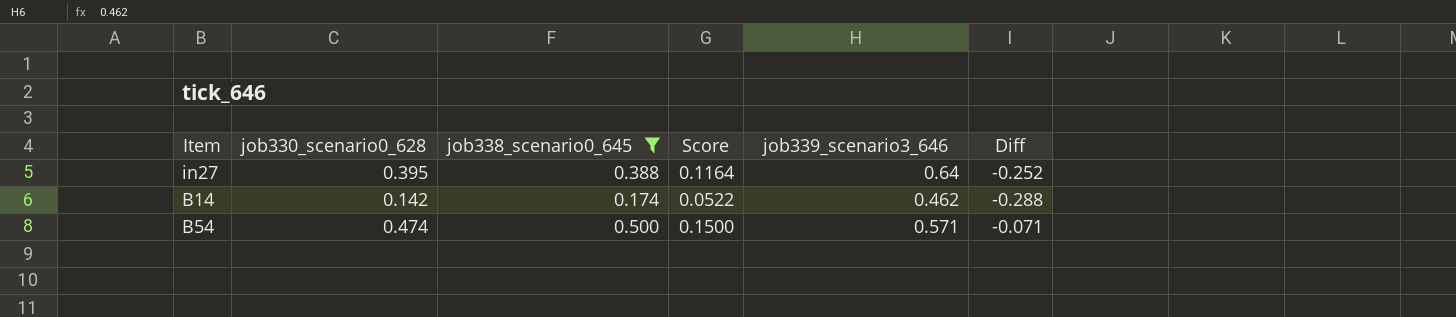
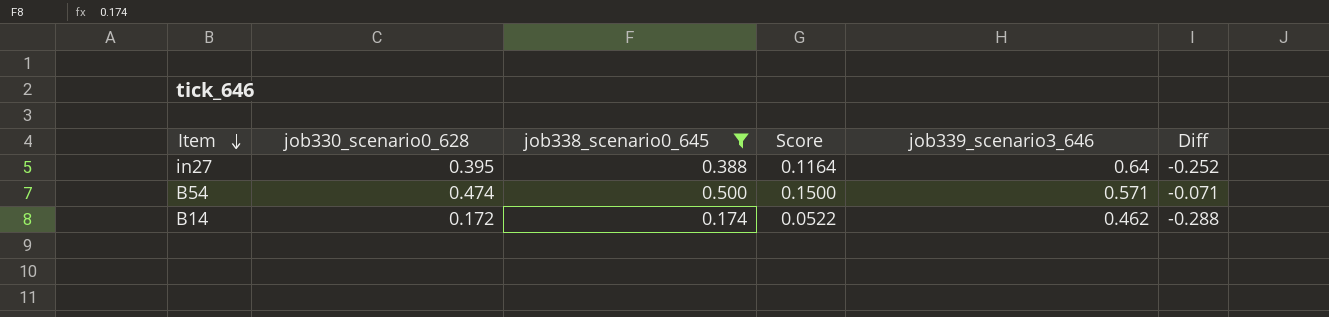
row order: none -> Item descending
B14 | job330_scenario0_628: 0.142 -> 0.172

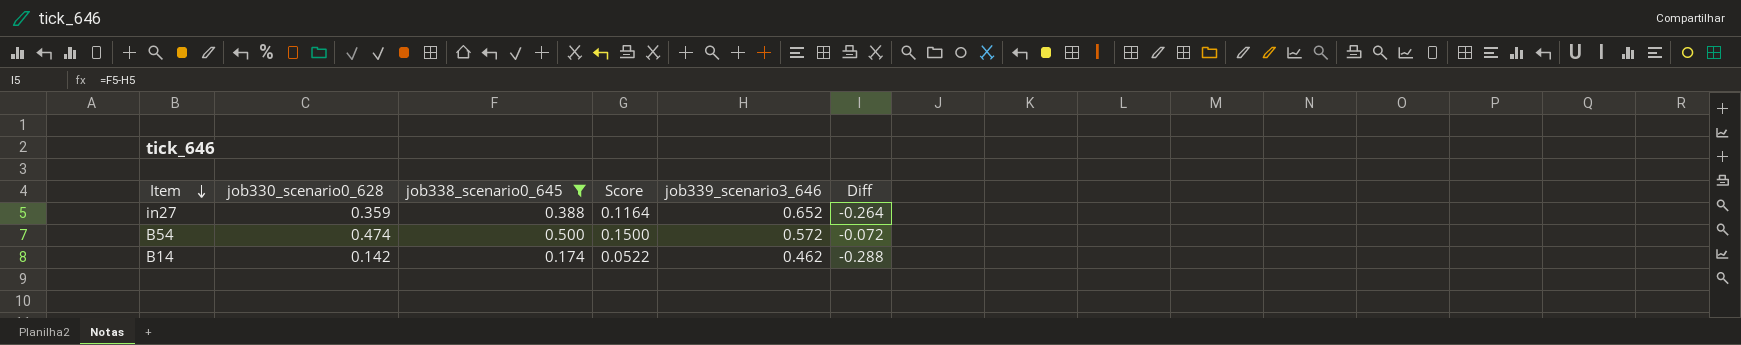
in27 | job330_scenario0_628: 0.395 -> 0.359
in27 | job339_scenario3_646: 0.64 -> 0.652
in27 | Diff: -0.252 -> -0.264
B54 | job339_scenario3_646: 0.571 -> 0.572
B54 | Diff: -0.071 -> -0.072
B14 | job330_scenario0_628: 0.172 -> 0.142

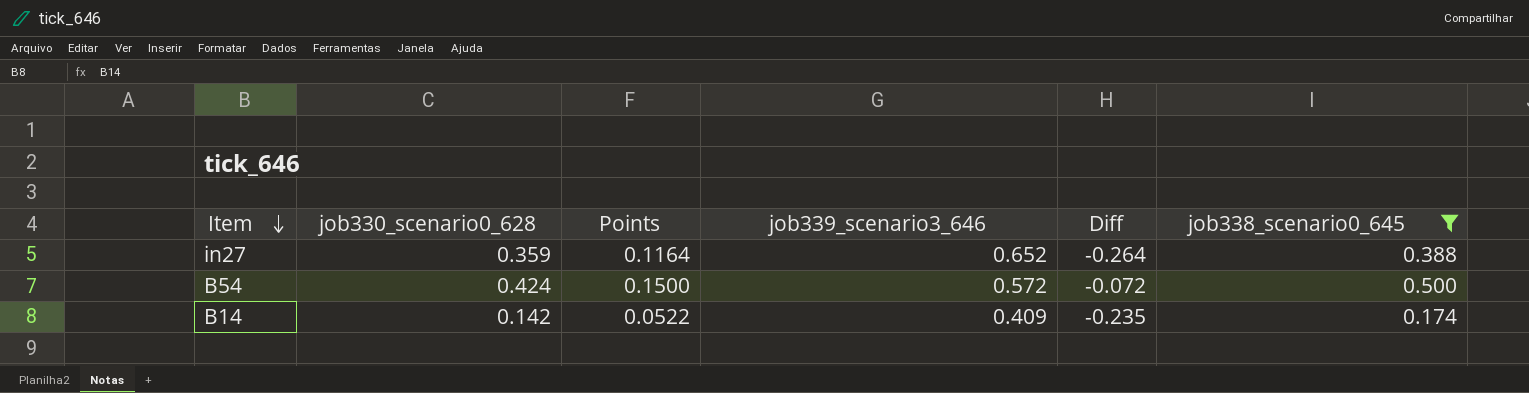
column name: Score -> Points
column job338_scenario0_645 | position: 3 -> 6
B54 | job330_scenario0_628: 0.474 -> 0.424
B14 | job339_scenario3_646: 0.462 -> 0.409
B14 | Diff: -0.288 -> -0.235

